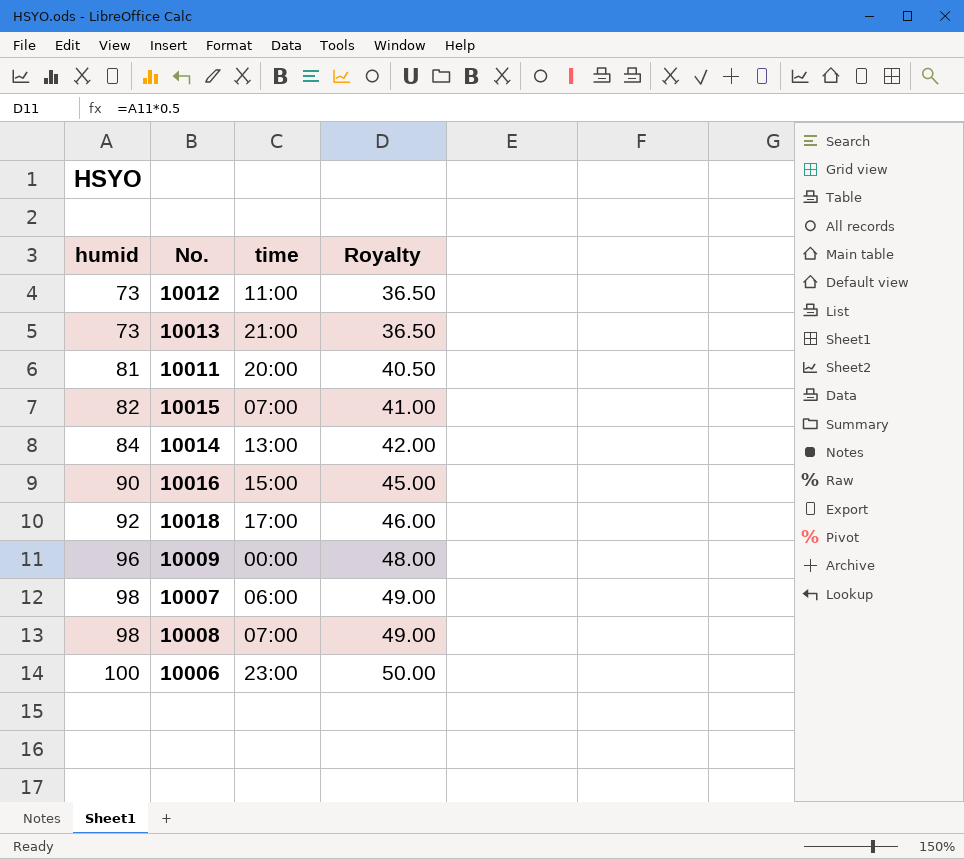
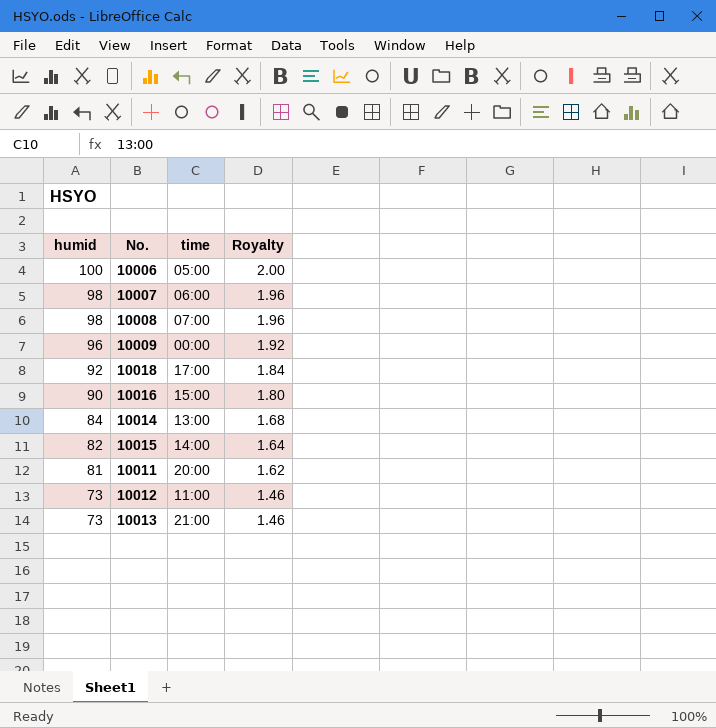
row order: humid ascending -> humid descending
column Royalty | formula: [humid] * 0.5 -> [humid] * 0.02
10006 | time: 23:00 -> 05:00
10015 | time: 07:00 -> 14:00

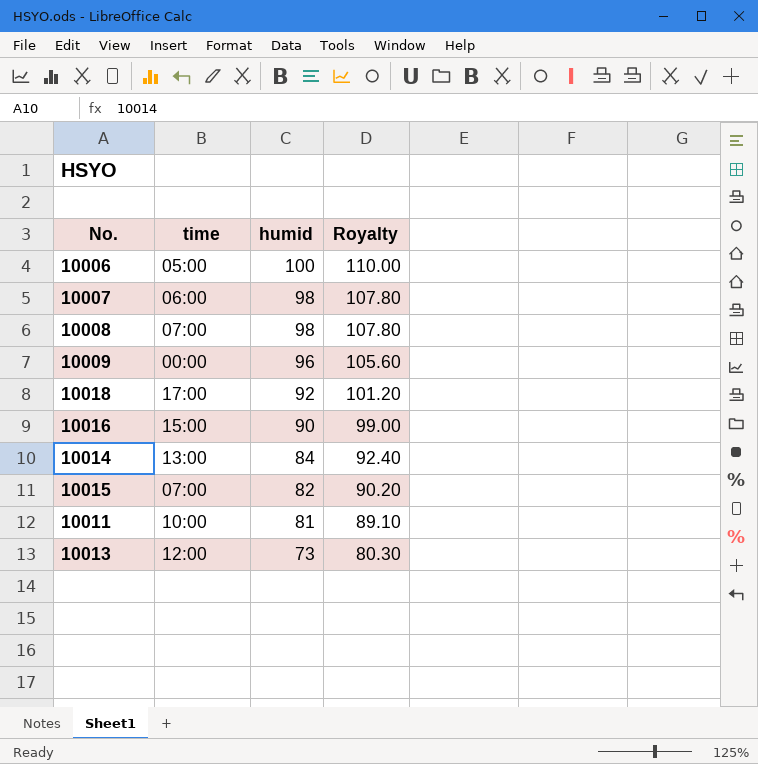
column humid | position: 1 -> 3
column Royalty | formula: [humid] * 0.02 -> [humid] * 1.1
row 10012: 73 | 11:00 | 1.46 -> none
10015 | time: 14:00 -> 07:00
10011 | time: 20:00 -> 10:00
10013 | time: 21:00 -> 12:00

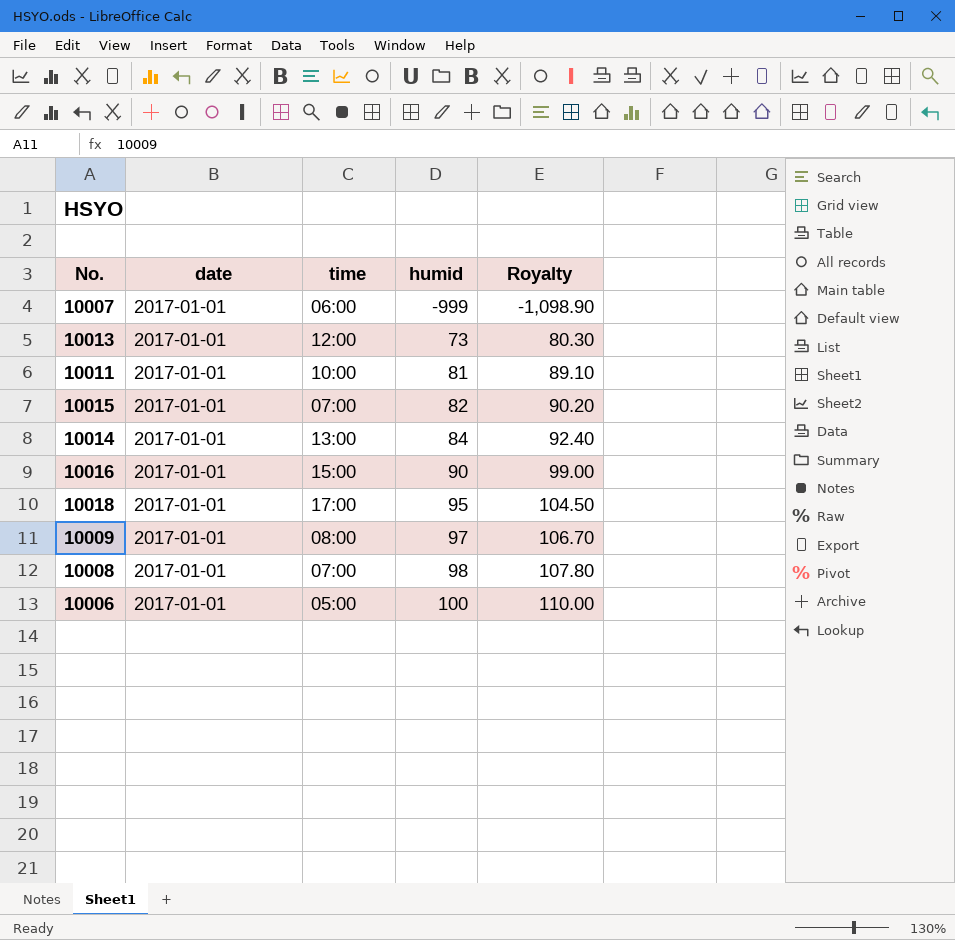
row order: humid descending -> humid ascending
column date | position: none -> 2
10007 | humid: 98 -> -999
10007 | Royalty: 107.80 -> -1,098.90
10018 | humid: 92 -> 95
10018 | Royalty: 101.20 -> 104.50
10009 | time: 00:00 -> 08:00
10009 | humid: 96 -> 97
10009 | Royalty: 105.60 -> 106.70

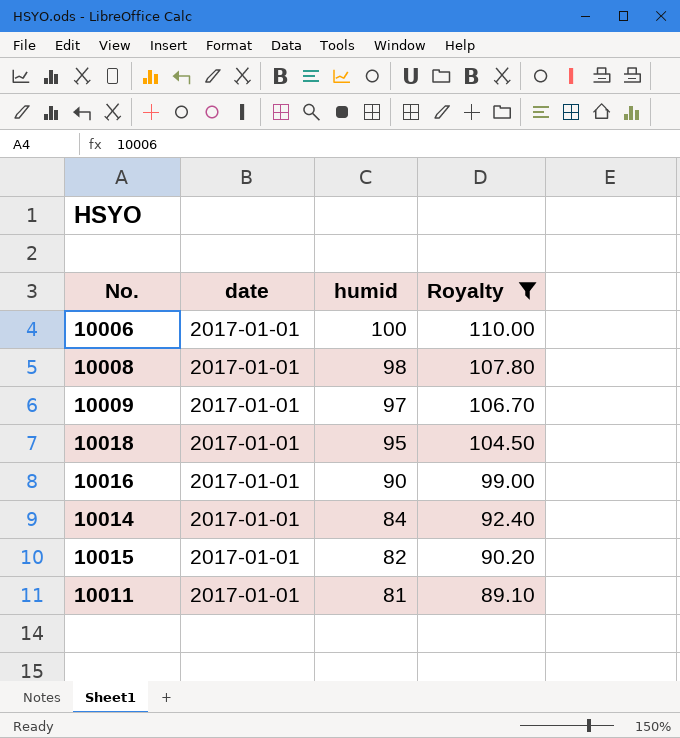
filter: none -> Royalty >= 89.10
row order: humid ascending -> humid descending
column time | position: 3 -> none

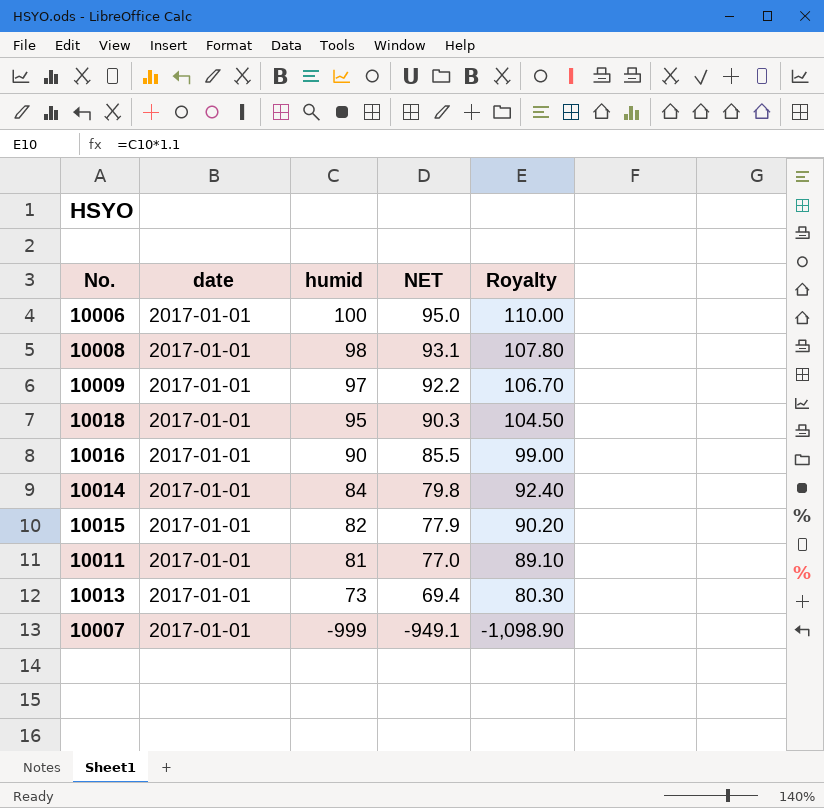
filter: Royalty >= 89.10 -> none
column NET | formula: none -> [humid] * 0.95

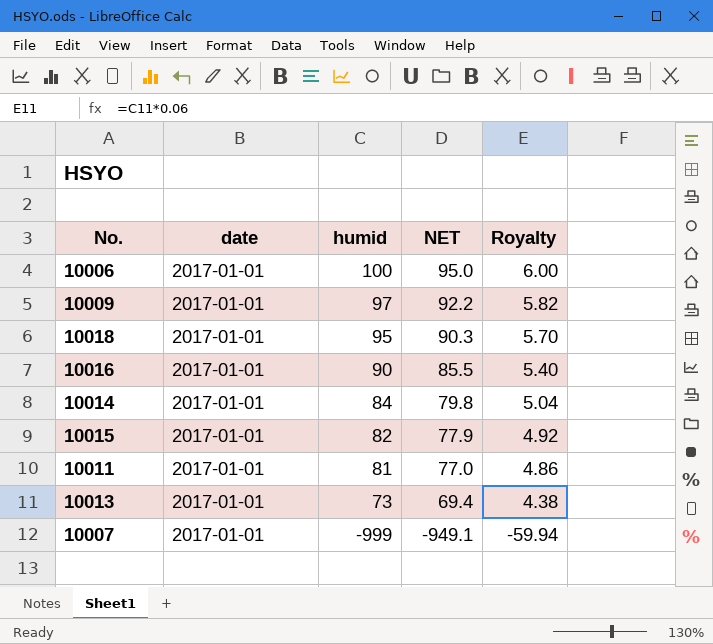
column Royalty | formula: [humid] * 1.1 -> [humid] * 0.06
row 10008: 2017-01-01 | 98 | 93.1 | 107.80 -> none

